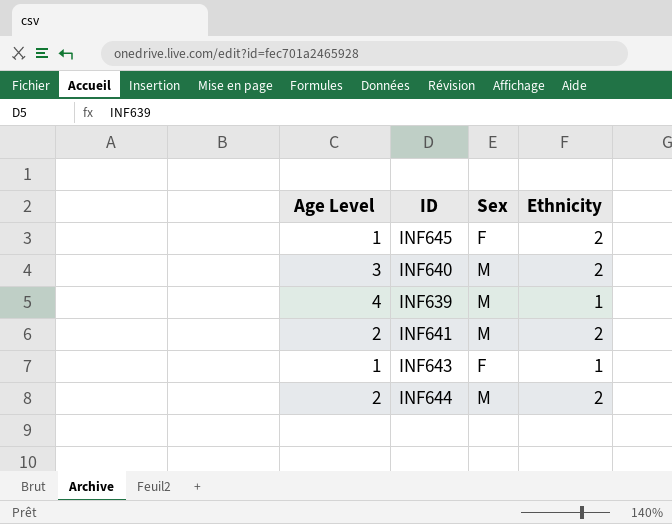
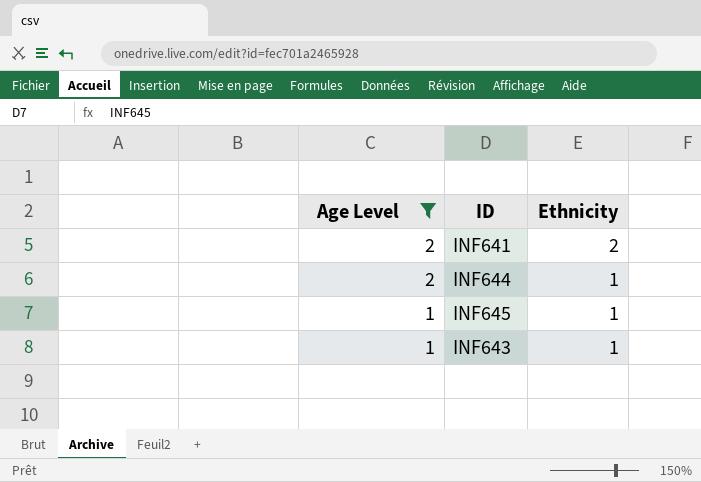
filter: none -> Age Level <= 2
row order: none -> Age Level descending
column Sex | position: 3 -> none
INF644 | Ethnicity: 2 -> 1
INF645 | Ethnicity: 2 -> 1

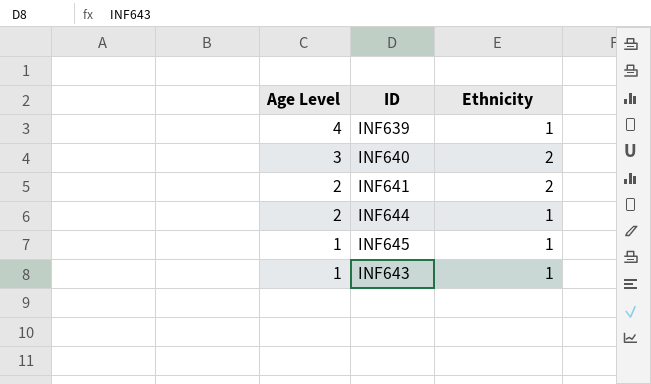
filter: Age Level <= 2 -> none

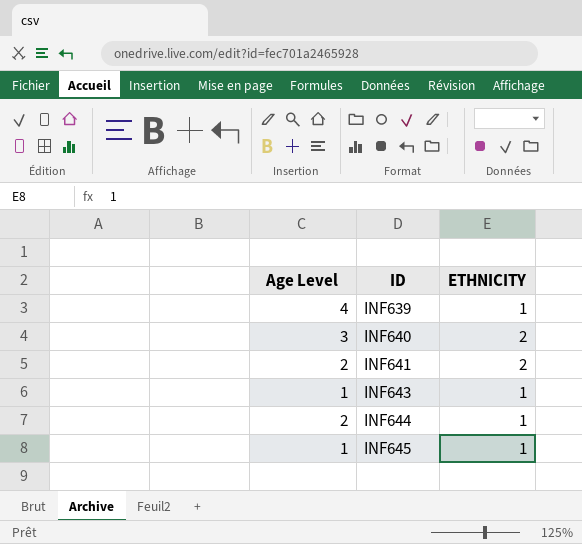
row order: Age Level descending -> ID ascending
column name: Ethnicity -> ETHNICITY

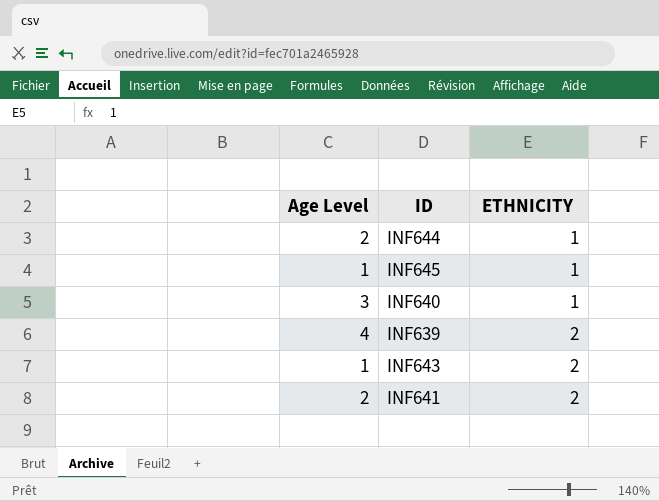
row order: ID ascending -> ETHNICITY ascending
INF640 | ETHNICITY: 2 -> 1
INF639 | ETHNICITY: 1 -> 2
INF643 | ETHNICITY: 1 -> 2

